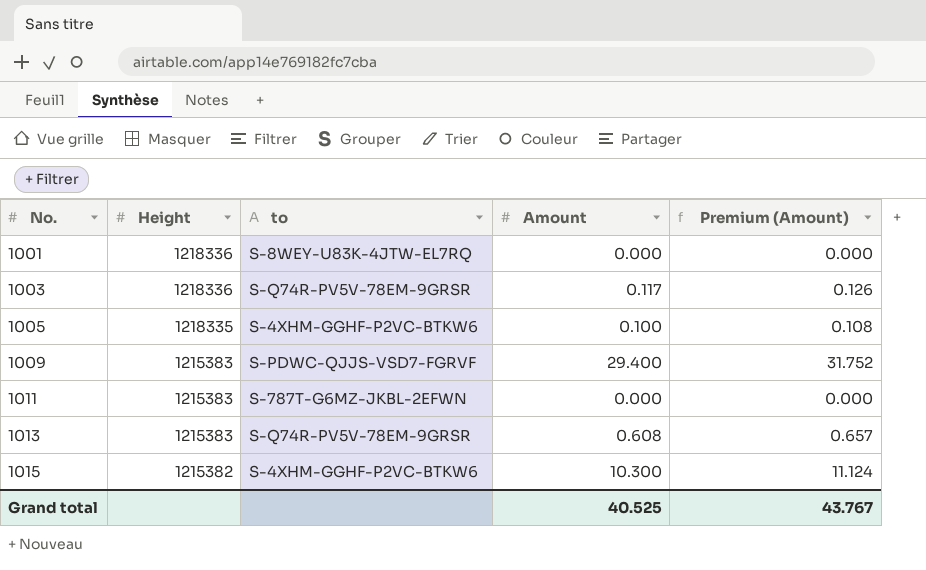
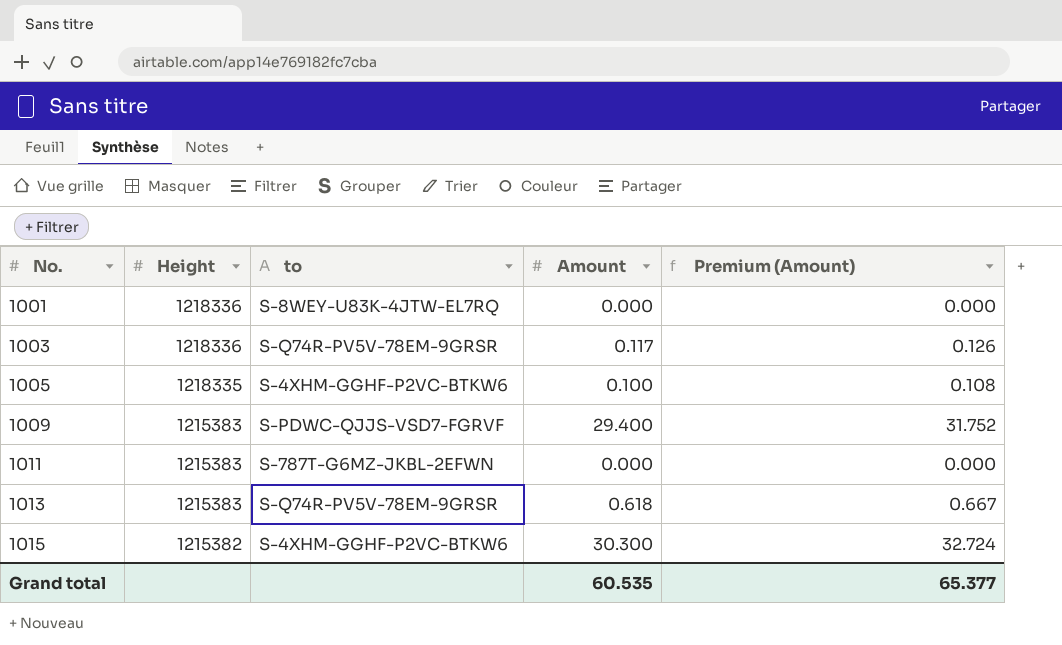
1013 | Amount: 0.608 -> 0.618
1013 | Premium (Amount): 0.657 -> 0.667
1015 | Amount: 10.300 -> 30.300
1015 | Premium (Amount): 11.124 -> 32.724
Grand total | Amount: 40.525 -> 60.535
Grand total | Premium (Amount): 43.767 -> 65.377

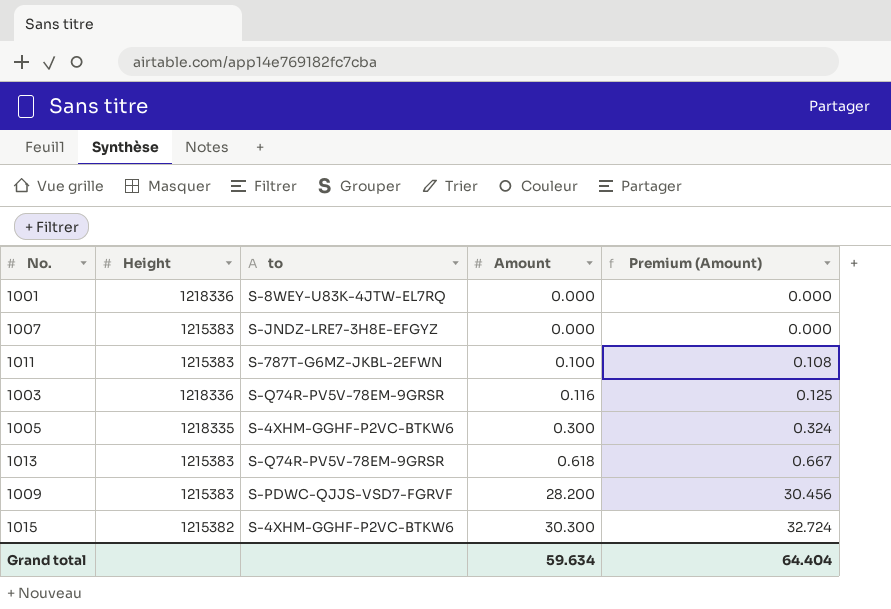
row order: No. ascending -> Amount ascending
row 1007: none -> 1215383 | S-JNDZ-LRE7-3H8E-EFGYZ | 0.000 | 0.000
1011 | Amount: 0.000 -> 0.100
1011 | Premium (Amount): 0.000 -> 0.108
1003 | Amount: 0.117 -> 0.116
1003 | Premium (Amount): 0.126 -> 0.125
1005 | Amount: 0.100 -> 0.300
1005 | Premium (Amount): 0.108 -> 0.324
1009 | Amount: 29.400 -> 28.200
1009 | Premium (Amount): 31.752 -> 30.456
Grand total | Amount: 60.535 -> 59.634
Grand total | Premium (Amount): 65.377 -> 64.404

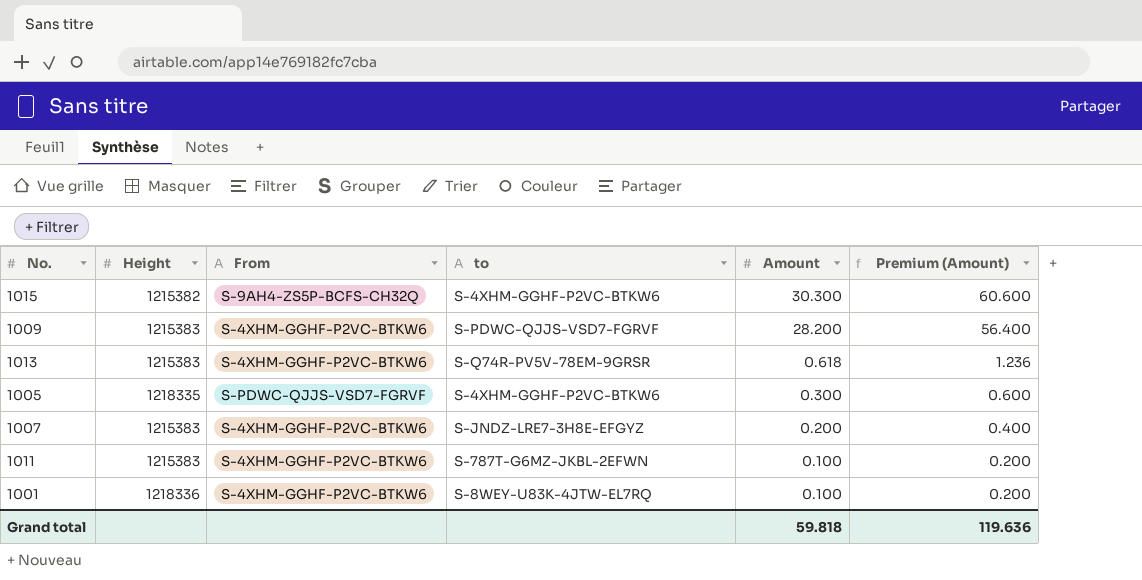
row order: Amount ascending -> Amount descending
column From | position: none -> 3
column Premium (Amount) | formula: [Amount] * 1.08 -> [Amount] * 2
row 1003: 1218336 | S-Q74R-PV5V-78EM-9GRSR | 0.116 | 0.125 -> none
1007 | Amount: 0.000 -> 0.200
1001 | Amount: 0.000 -> 0.100
Grand total | Amount: 59.634 -> 59.818
Grand total | Premium (Amount): 64.404 -> 119.636

